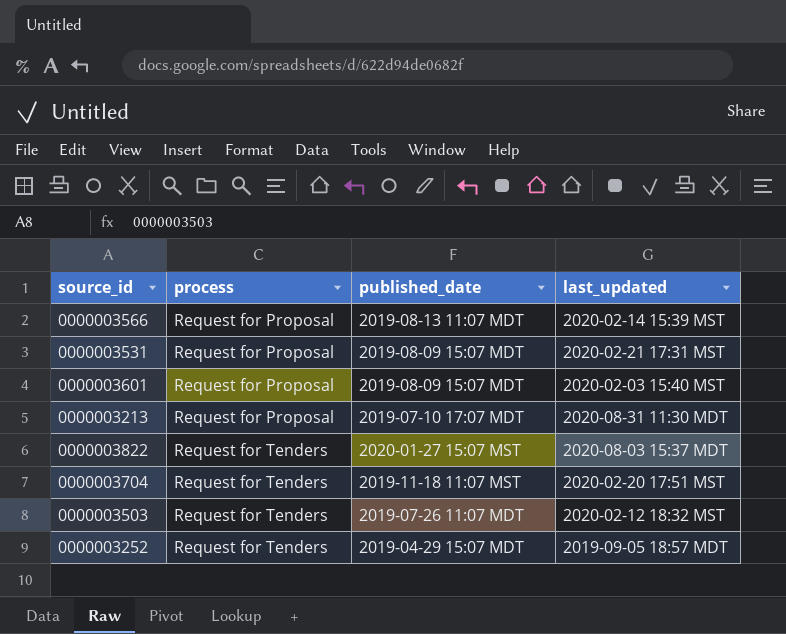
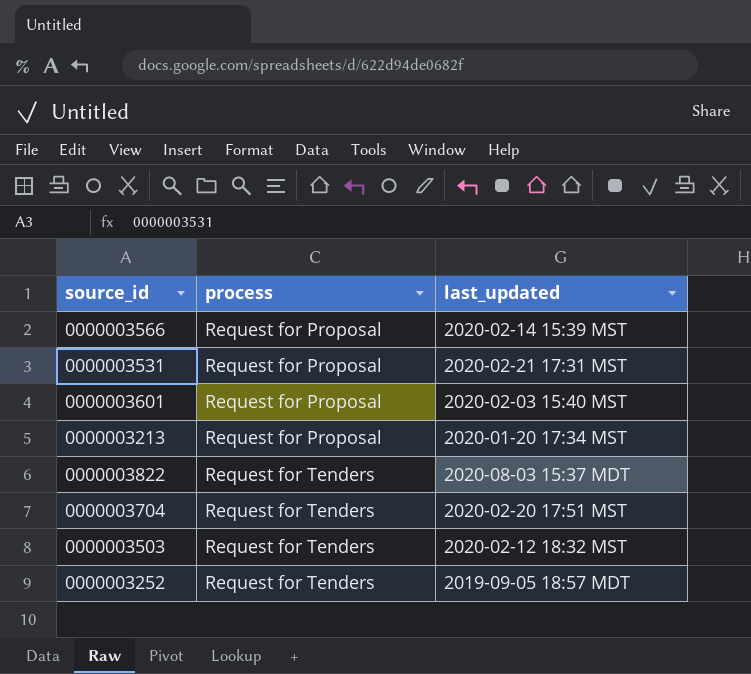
column published_date | position: 3 -> none
0000003213 | last_updated: 2020-08-31 11:30 MDT -> 2020-01-20 17:34 MST

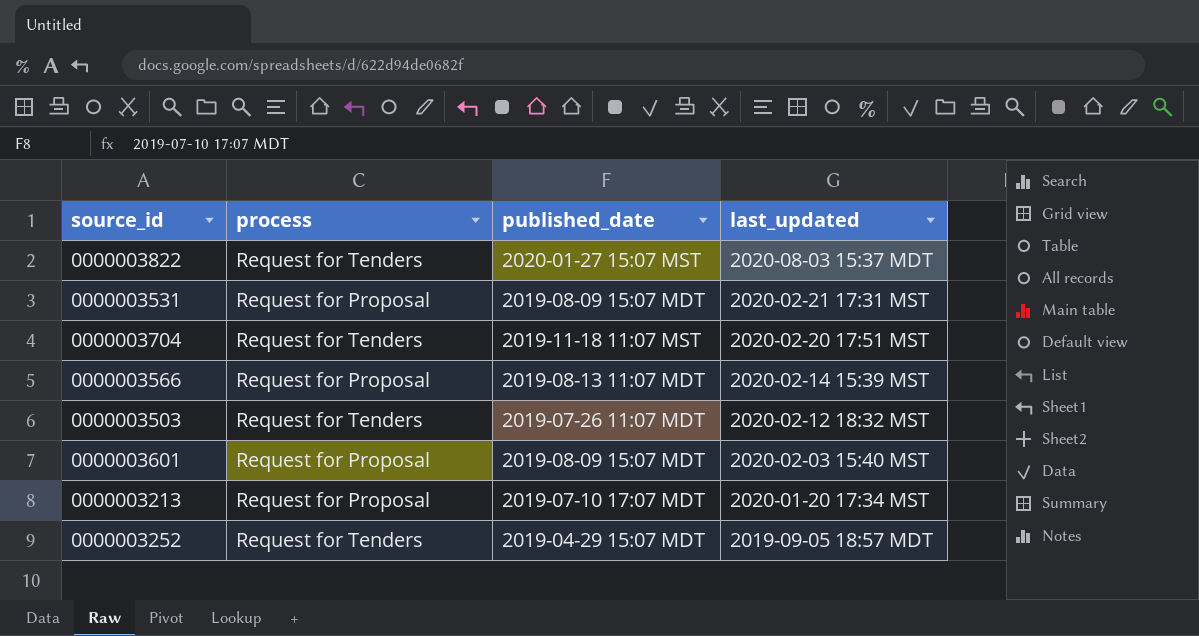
row order: process ascending -> last_updated descending
column published_date | position: none -> 3

